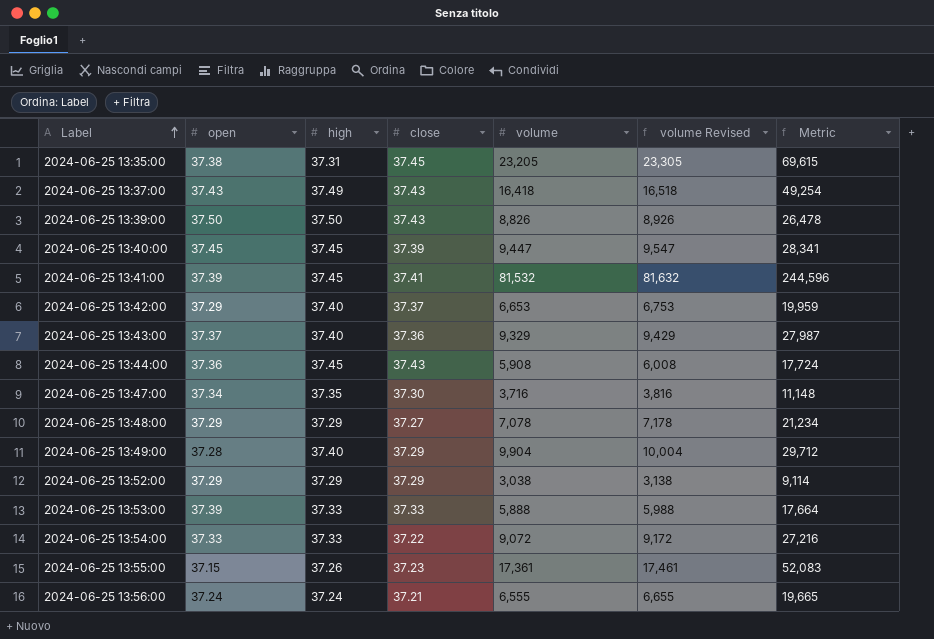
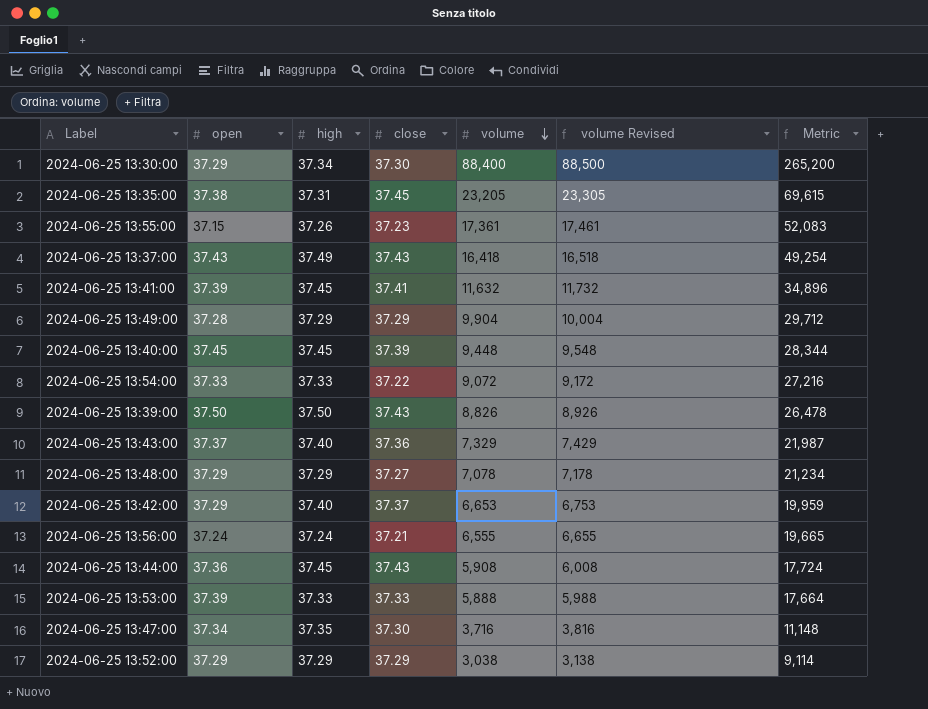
row order: Label ascending -> volume descending
row 2024-06-25 13:30:00: none -> 37.29 | 37.34 | 37.30 | 88,400 | 88,500 | 265,200
2024-06-25 13:41:00 | volume: 81,532 -> 11,632
2024-06-25 13:41:00 | volume Revised: 81,632 -> 11,732
2024-06-25 13:41:00 | Metric: 244,596 -> 34,896
2024-06-25 13:49:00 | high: 37.40 -> 37.29
2024-06-25 13:40:00 | volume: 9,447 -> 9,448
2024-06-25 13:40:00 | volume Revised: 9,547 -> 9,548
2024-06-25 13:40:00 | Metric: 28,341 -> 28,344
2024-06-25 13:43:00 | volume: 9,329 -> 7,329
2024-06-25 13:43:00 | volume Revised: 9,429 -> 7,429
2024-06-25 13:43:00 | Metric: 27,987 -> 21,987

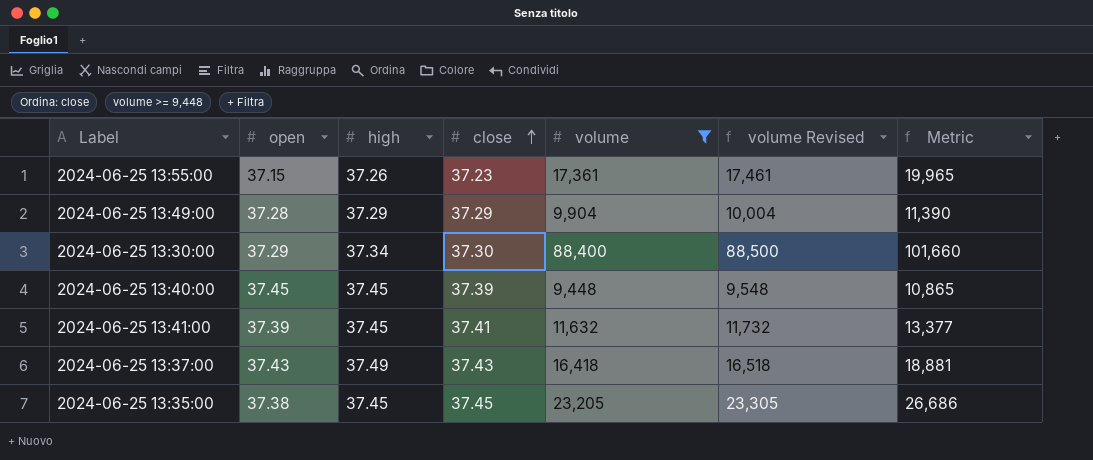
filter: none -> volume >= 9,448
row order: volume descending -> close ascending
column Metric | formula: [volume] * 3 -> [volume] * 1.15
2024-06-25 13:35:00 | high: 37.31 -> 37.45

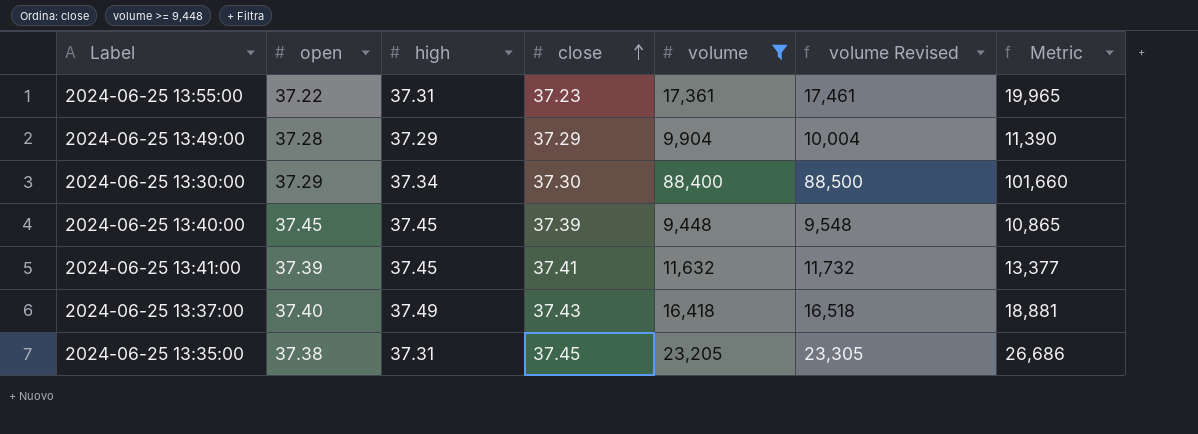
2024-06-25 13:55:00 | open: 37.15 -> 37.22
2024-06-25 13:55:00 | high: 37.26 -> 37.31
2024-06-25 13:37:00 | open: 37.43 -> 37.40
2024-06-25 13:35:00 | high: 37.45 -> 37.31

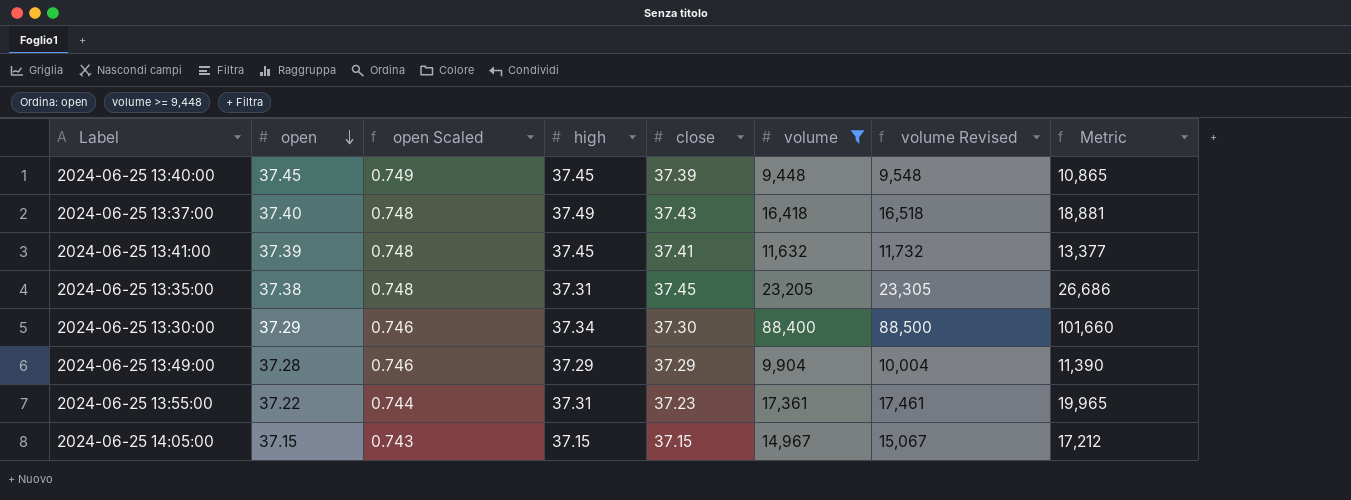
row order: close ascending -> open descending
column open Scaled | formula: none -> [open] * 0.02
row 2024-06-25 14:05:00: none -> 37.15 | 0.743 | 37.15 | 37.15 | 14,967 | 15,067 | 17,212

